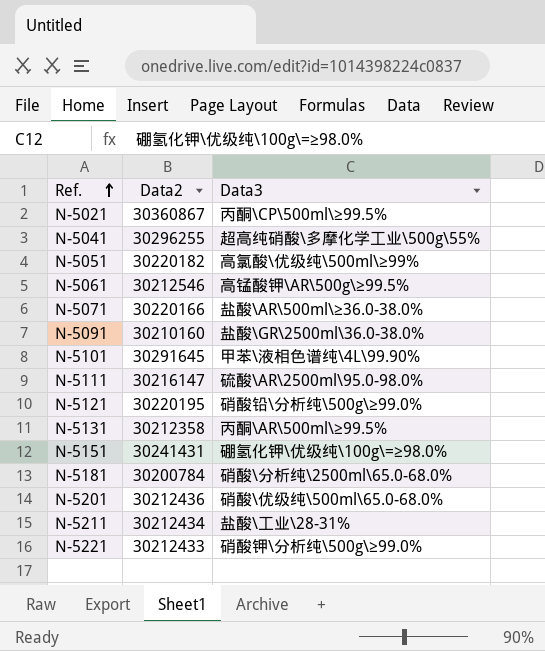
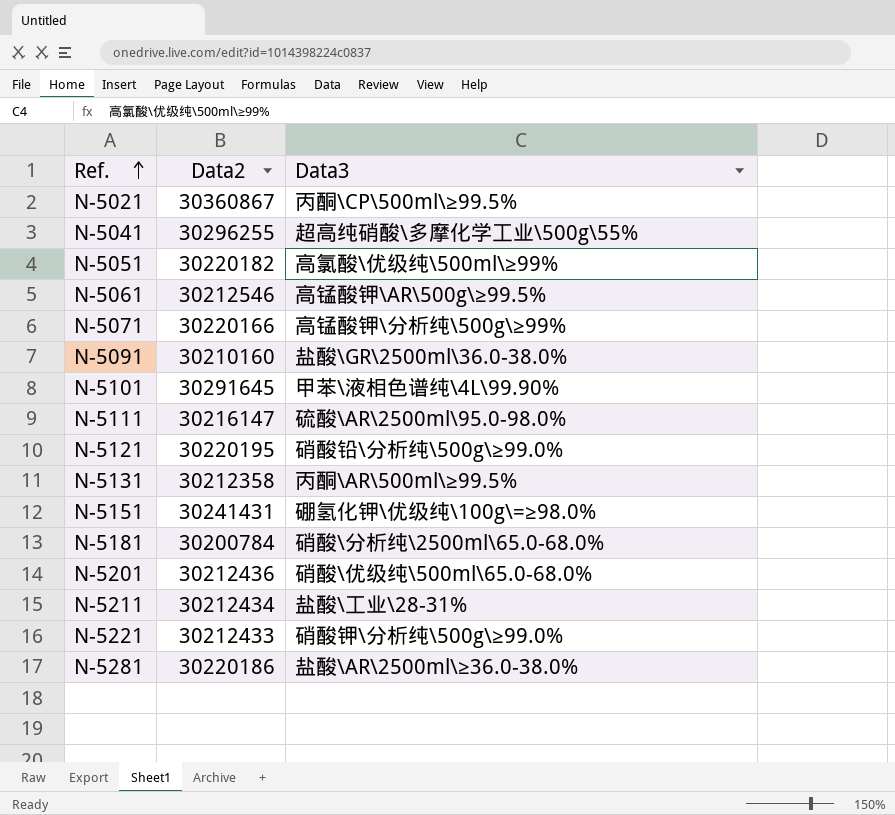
N-5071 | Data3: 盐酸\AR\500ml\≥36.0-38.0% -> 高锰酸钾\分析纯\500g\≥99%
row N-5281: none -> 30220186 | 盐酸\AR\2500ml\≥36.0-38.0%

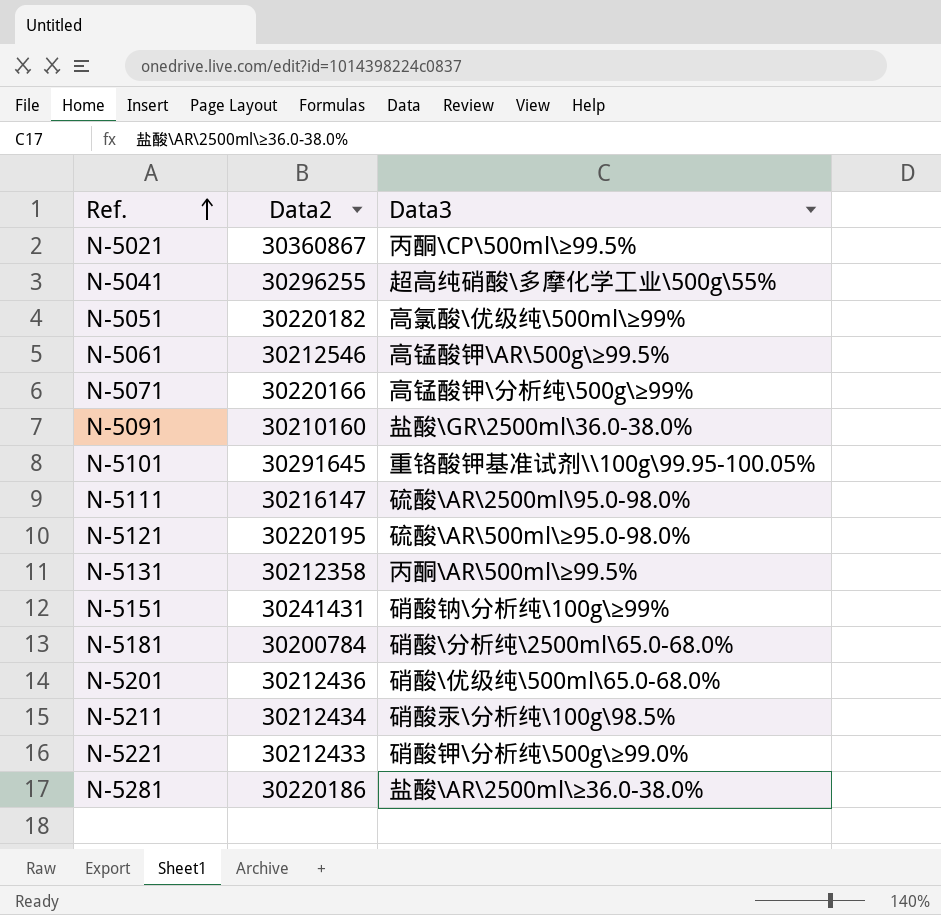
N-5101 | Data3: 甲苯\液相色谱纯\4L\99.90% -> 重铬酸钾基准试剂\\100g\99.95-100.05%
N-5121 | Data3: 硝酸铅\分析纯\500g\≥99.0% -> 硫酸\AR\500ml\≥95.0-98.0%
N-5151 | Data3: 硼氢化钾\优级纯\100g\=≥98.0% -> 硝酸钠\分析纯\100g\≥99%
N-5211 | Data3: 盐酸\工业\28-31% -> 硝酸汞\分析纯\100g\98.5%

